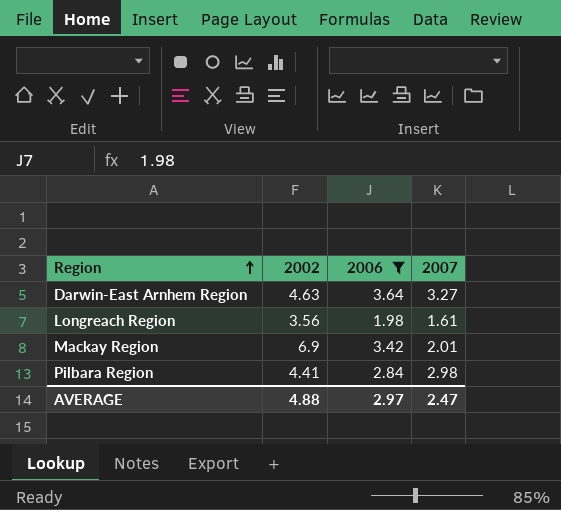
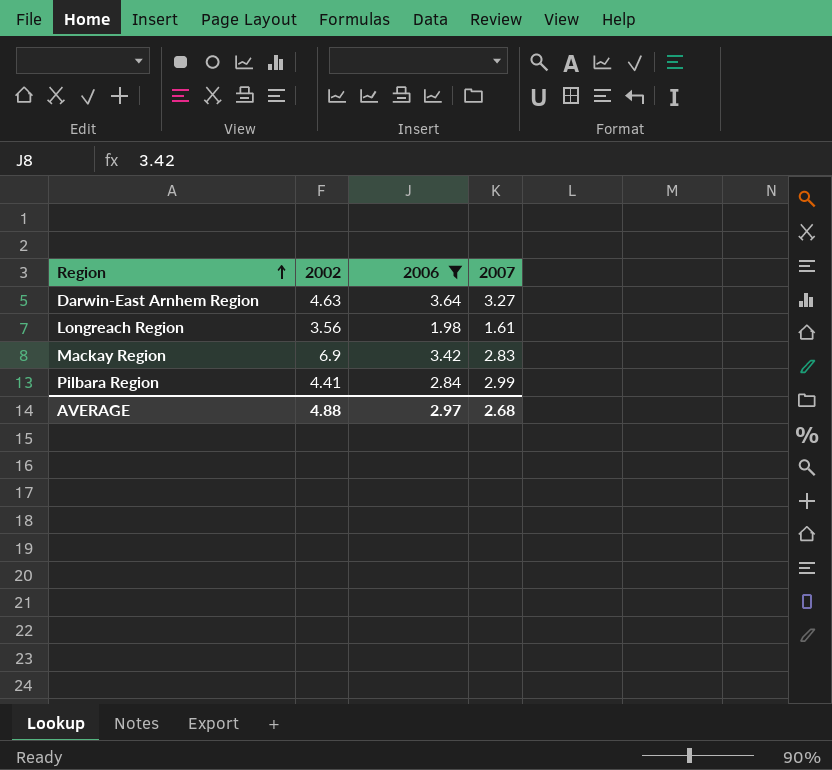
Mackay Region | 2007: 2.01 -> 2.83
Pilbara Region | 2007: 2.98 -> 2.99
AVERAGE | 2007: 2.47 -> 2.68

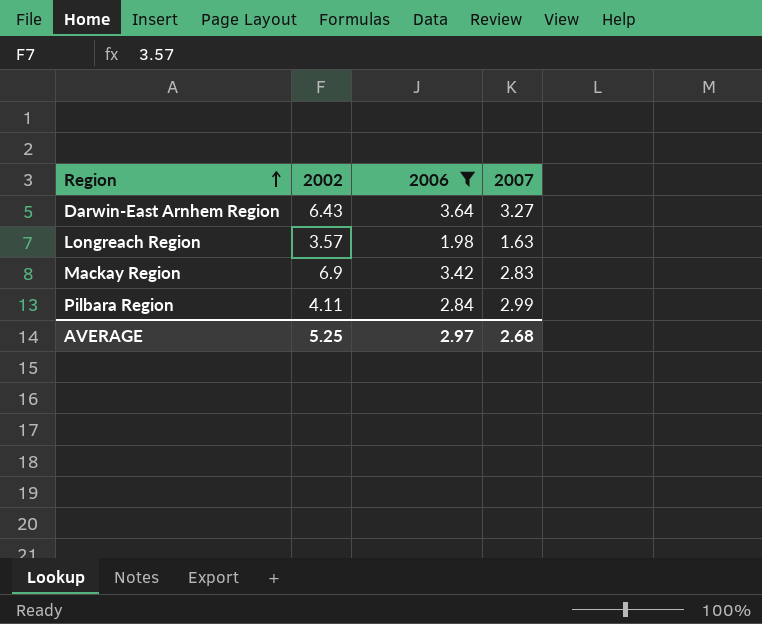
Darwin-East Arnhem Region | 2002: 4.63 -> 6.43
Longreach Region | 2002: 3.56 -> 3.57
Longreach Region | 2007: 1.61 -> 1.63
Pilbara Region | 2002: 4.41 -> 4.11
AVERAGE | 2002: 4.88 -> 5.25

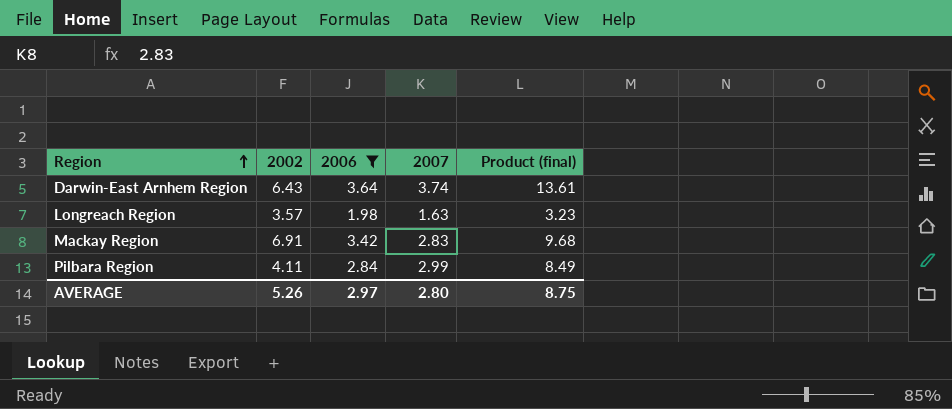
column Product (final) | formula: none -> [2006] * [2007]
Darwin-East Arnhem Region | 2007: 3.27 -> 3.74
Mackay Region | 2002: 6.9 -> 6.91
AVERAGE | 2002: 5.25 -> 5.26
AVERAGE | 2007: 2.68 -> 2.80

